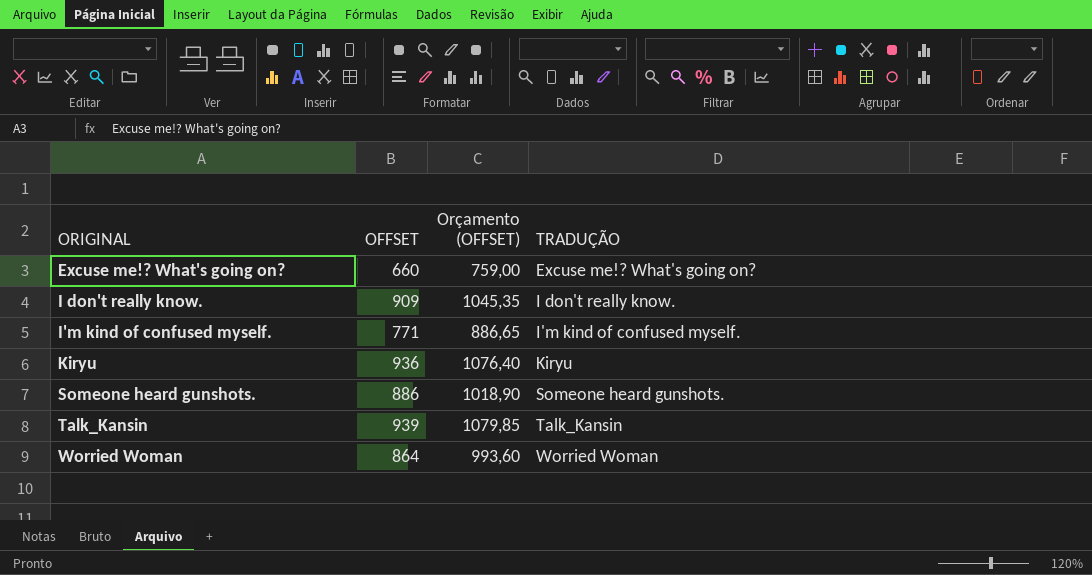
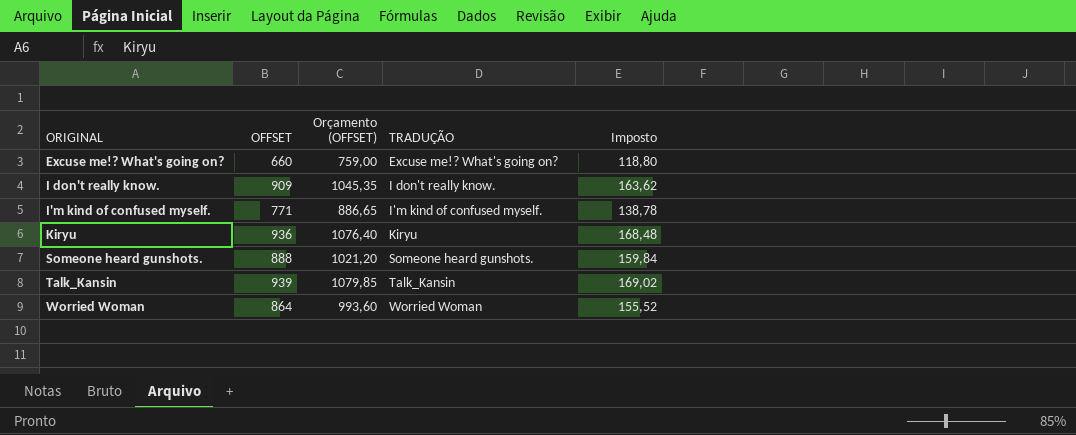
column Imposto | formula: none -> [OFFSET] * 0,18
Someone heard gunshots. | OFFSET: 886 -> 888
Someone heard gunshots. | Orçamento (OFFSET): 1018,90 -> 1021,20

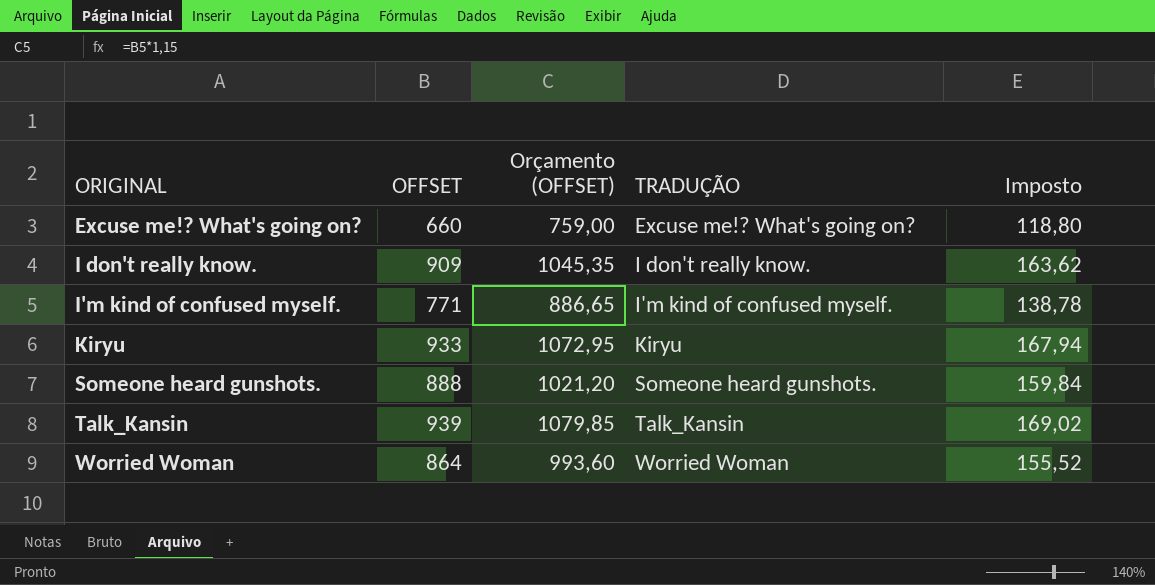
Kiryu | OFFSET: 936 -> 933
Kiryu | Orçamento (OFFSET): 1076,40 -> 1072,95
Kiryu | Imposto: 168,48 -> 167,94

